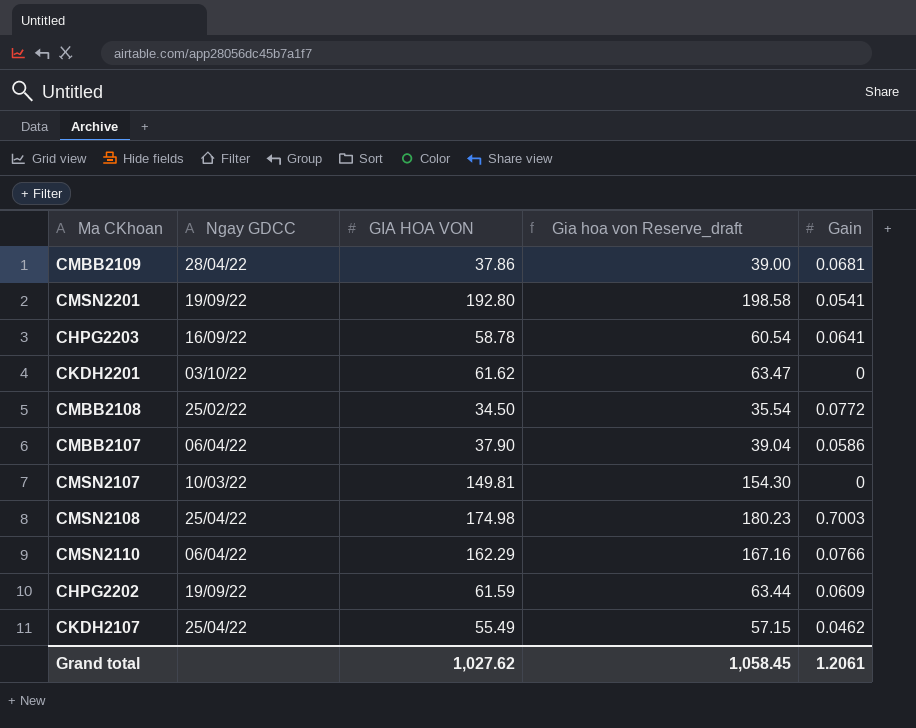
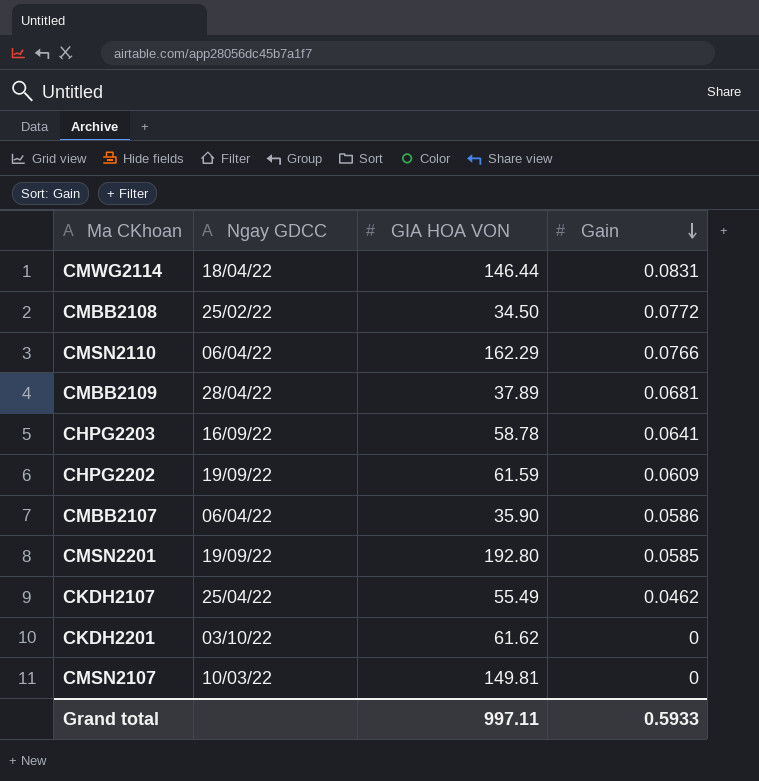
row order: none -> Gain descending
column Gia hoa von Reserve_draft | formula: [GIA HOA VON] * 1.03 -> none
row CMSN2108: 25/04/22 | 174.98 | 180.23 | 0.7003 -> none
row CMWG2114: none -> 18/04/22 | 146.44 | 0.0831
CMBB2109 | GIA HOA VON: 37.86 -> 37.89
CMBB2107 | GIA HOA VON: 37.90 -> 35.90
CMSN2201 | Gain: 0.0541 -> 0.0585
Grand total | GIA HOA VON: 1,027.62 -> 997.11
Grand total | Gain: 1.2061 -> 0.5933

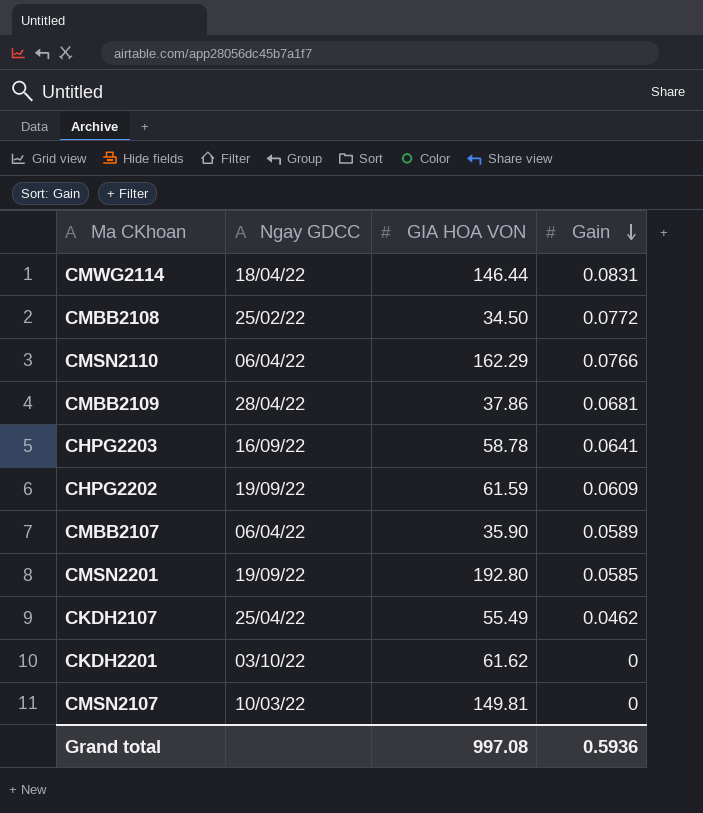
CMBB2109 | GIA HOA VON: 37.89 -> 37.86
CMBB2107 | Gain: 0.0586 -> 0.0589
Grand total | GIA HOA VON: 997.11 -> 997.08
Grand total | Gain: 0.5933 -> 0.5936

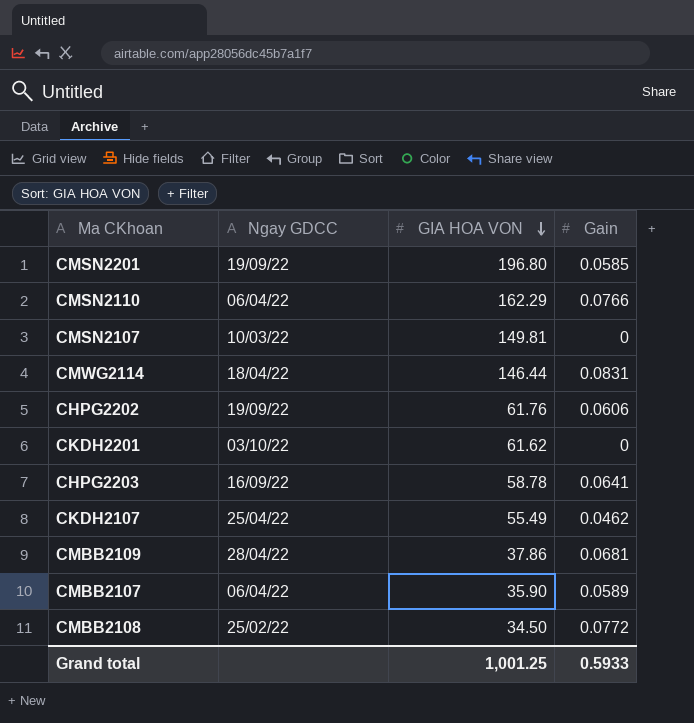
row order: Gain descending -> GIA HOA VON descending
CMSN2201 | GIA HOA VON: 192.80 -> 196.80
CHPG2202 | GIA HOA VON: 61.59 -> 61.76
CHPG2202 | Gain: 0.0609 -> 0.0606
Grand total | GIA HOA VON: 997.08 -> 1,001.25
Grand total | Gain: 0.5936 -> 0.5933

